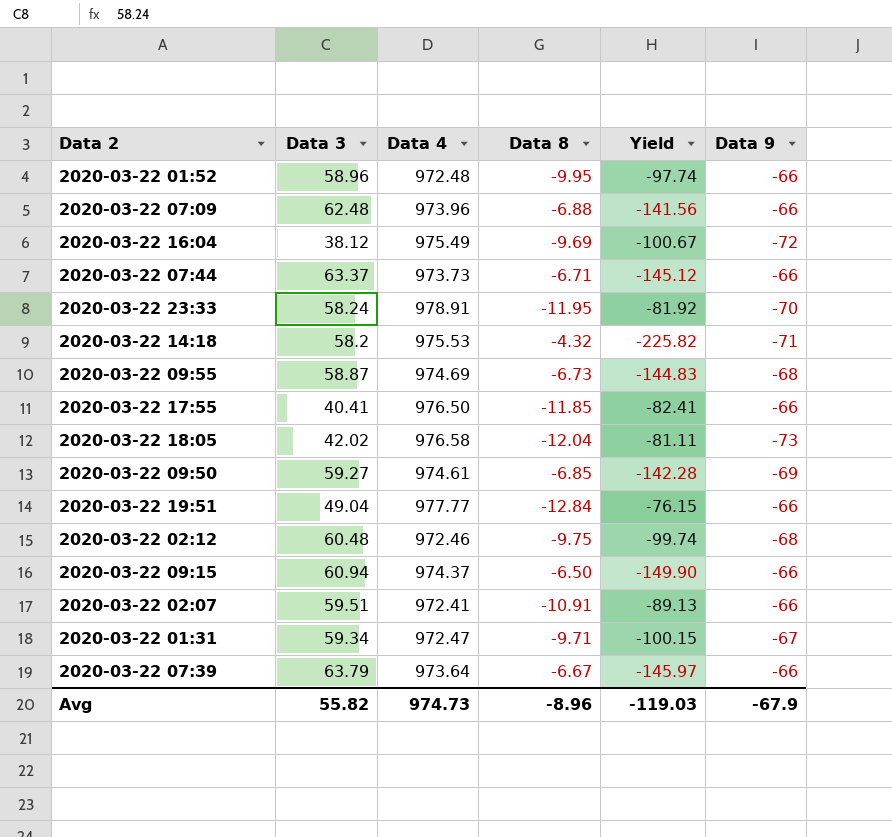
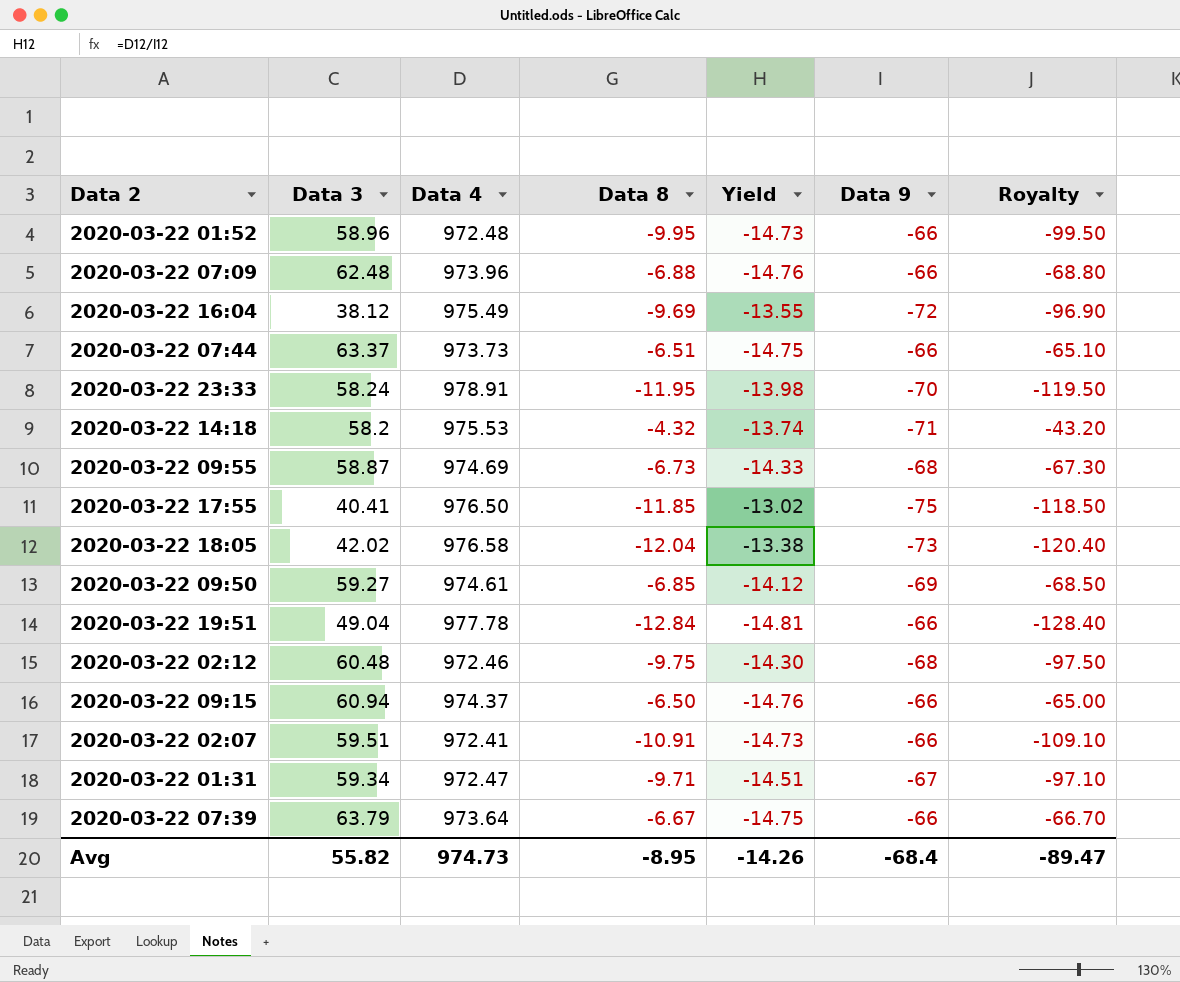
column Yield | formula: [Data 4] / [Data 8] -> [Data 4] / [Data 9]
column Royalty | formula: none -> [Data 8] * 10
2020-03-22 07:44 | Data 8: -6.71 -> -6.51
2020-03-22 17:55 | Data 9: -66 -> -75
2020-03-22 19:51 | Data 4: 977.77 -> 977.78
Avg | Data 8: -8.96 -> -8.95
Avg | Yield: -119.03 -> -14.26
Avg | Data 9: -67.9 -> -68.4

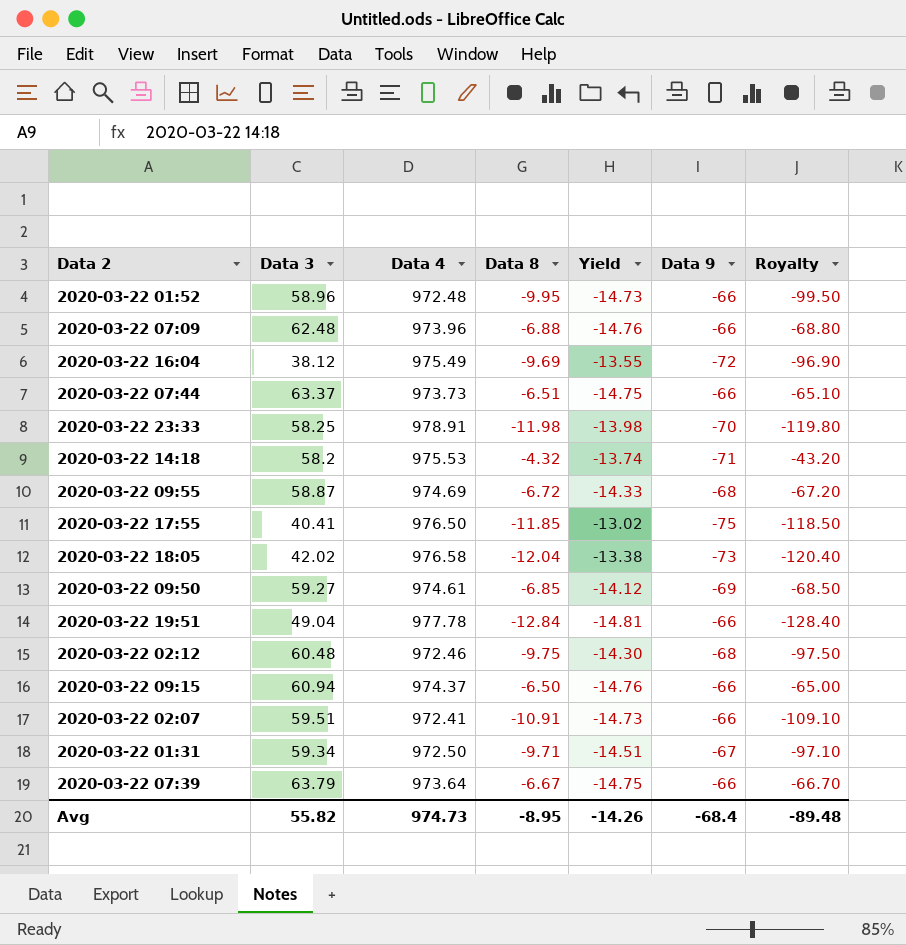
2020-03-22 23:33 | Data 3: 58.24 -> 58.25
2020-03-22 23:33 | Data 8: -11.95 -> -11.98
2020-03-22 23:33 | Royalty: -119.50 -> -119.80
2020-03-22 09:55 | Data 8: -6.73 -> -6.72
2020-03-22 09:55 | Royalty: -67.30 -> -67.20
2020-03-22 01:31 | Data 4: 972.47 -> 972.50
Avg | Royalty: -89.47 -> -89.48

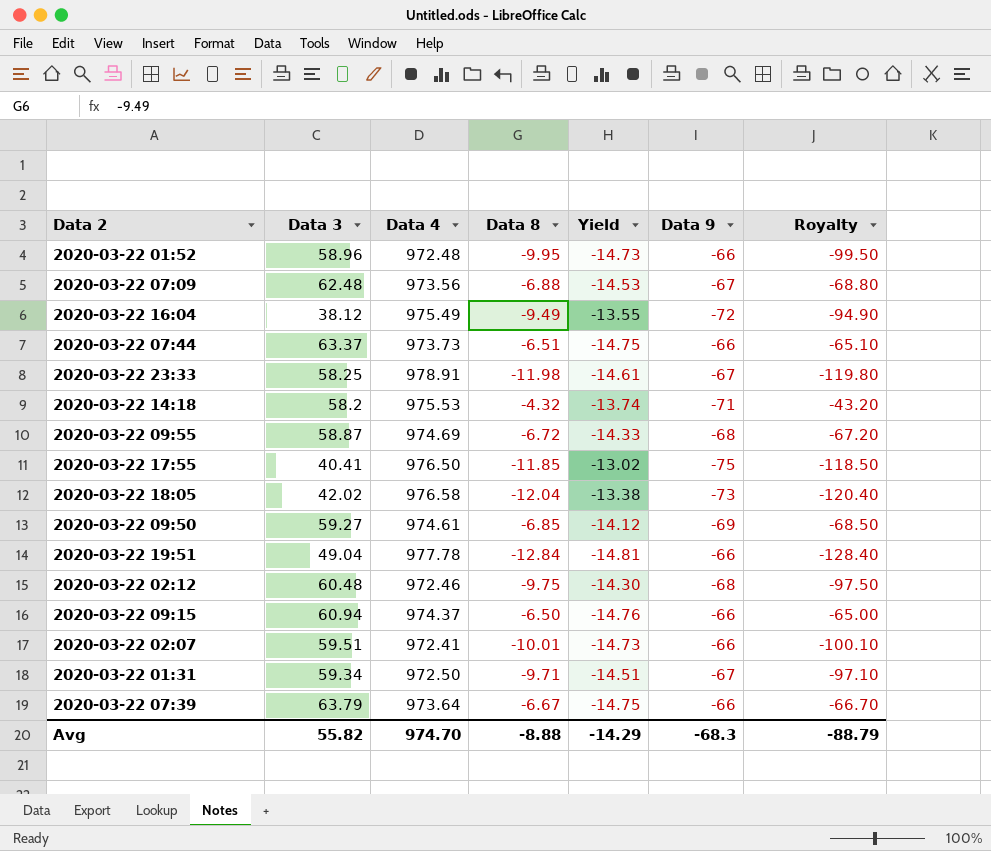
2020-03-22 07:09 | Data 4: 973.96 -> 973.56
2020-03-22 07:09 | Yield: -14.76 -> -14.53
2020-03-22 07:09 | Data 9: -66 -> -67
2020-03-22 16:04 | Data 8: -9.69 -> -9.49
2020-03-22 16:04 | Royalty: -96.90 -> -94.90
2020-03-22 23:33 | Yield: -13.98 -> -14.61
2020-03-22 23:33 | Data 9: -70 -> -67
2020-03-22 02:07 | Data 8: -10.91 -> -10.01
2020-03-22 02:07 | Royalty: -109.10 -> -100.10
Avg | Data 4: 974.73 -> 974.70
Avg | Data 8: -8.95 -> -8.88
Avg | Yield: -14.26 -> -14.29
Avg | Data 9: -68.4 -> -68.3
Avg | Royalty: -89.48 -> -88.79

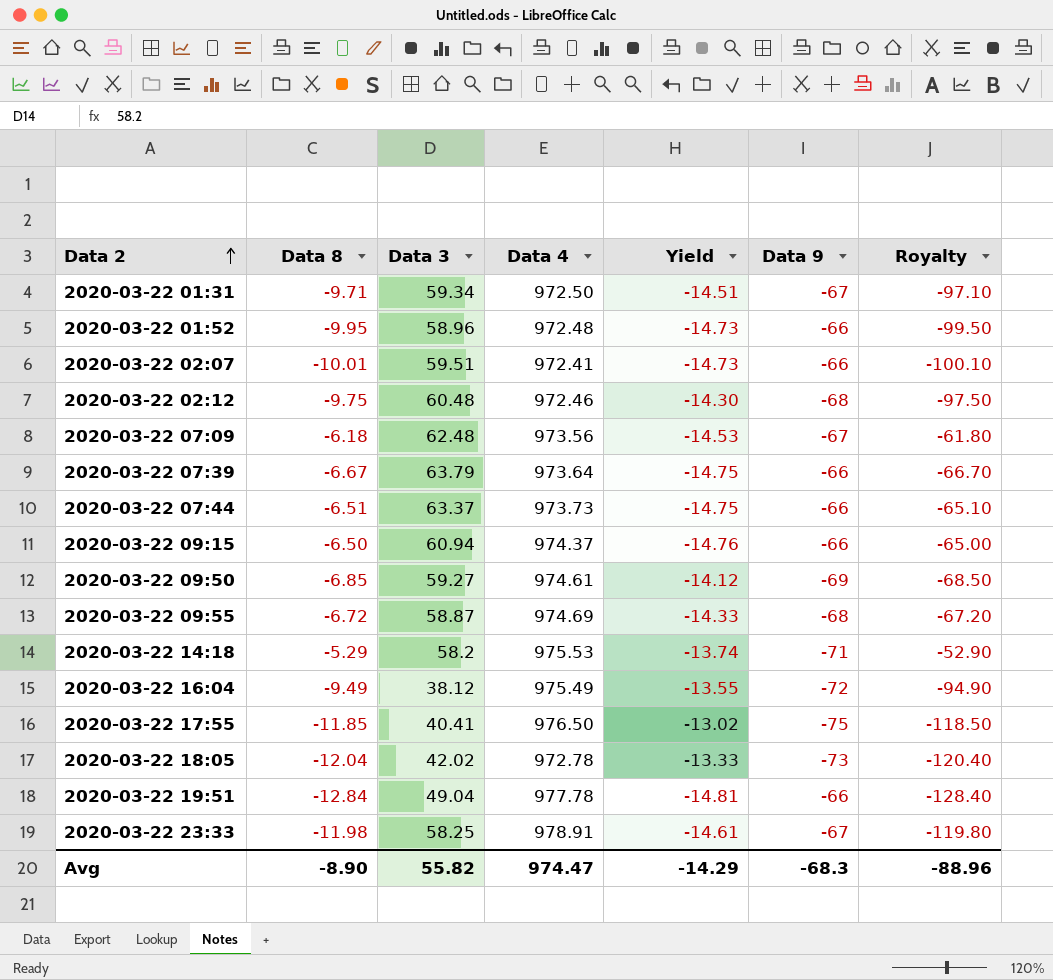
row order: none -> Data 2 ascending
column Data 8 | position: 4 -> 2
2020-03-22 07:09 | Data 8: -6.88 -> -6.18
2020-03-22 07:09 | Royalty: -68.80 -> -61.80
2020-03-22 14:18 | Data 8: -4.32 -> -5.29
2020-03-22 14:18 | Royalty: -43.20 -> -52.90
2020-03-22 18:05 | Data 4: 976.58 -> 972.78
2020-03-22 18:05 | Yield: -13.38 -> -13.33
Avg | Data 8: -8.88 -> -8.90
Avg | Data 4: 974.70 -> 974.47
Avg | Royalty: -88.79 -> -88.96

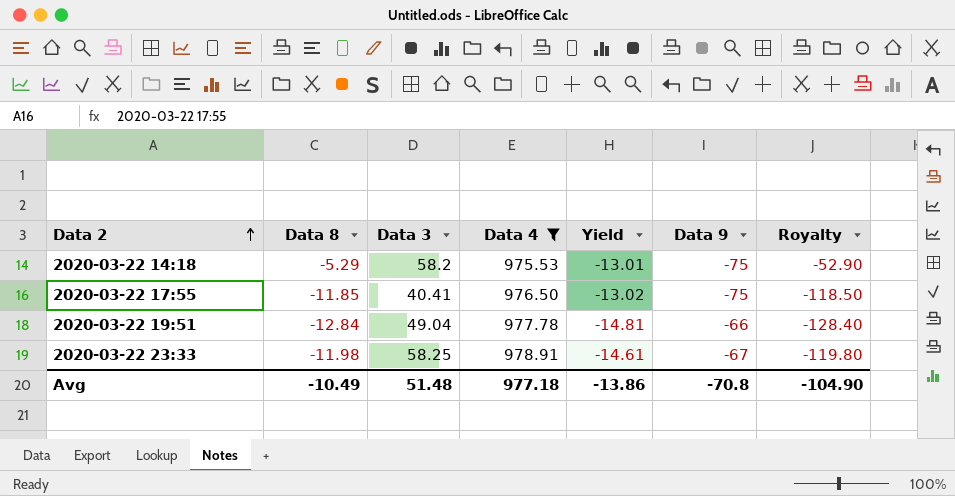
filter: none -> Data 4 >= 975.53
2020-03-22 14:18 | Yield: -13.74 -> -13.01
2020-03-22 14:18 | Data 9: -71 -> -75
Avg | Data 8: -8.90 -> -10.49
Avg | Data 3: 55.82 -> 51.48
Avg | Data 4: 974.47 -> 977.18
Avg | Yield: -14.29 -> -13.86
Avg | Data 9: -68.3 -> -70.8
Avg | Royalty: -88.96 -> -104.90

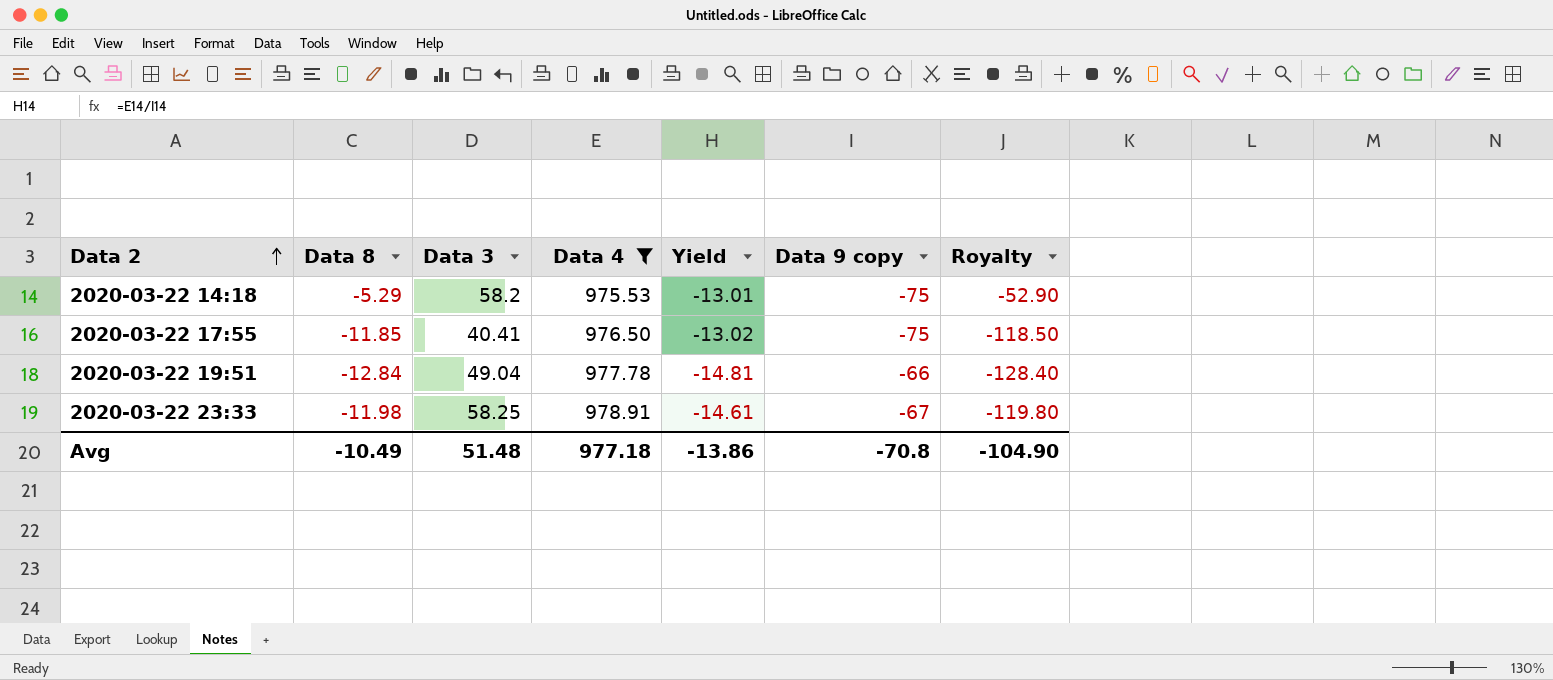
column name: Data 9 -> Data 9 copy

